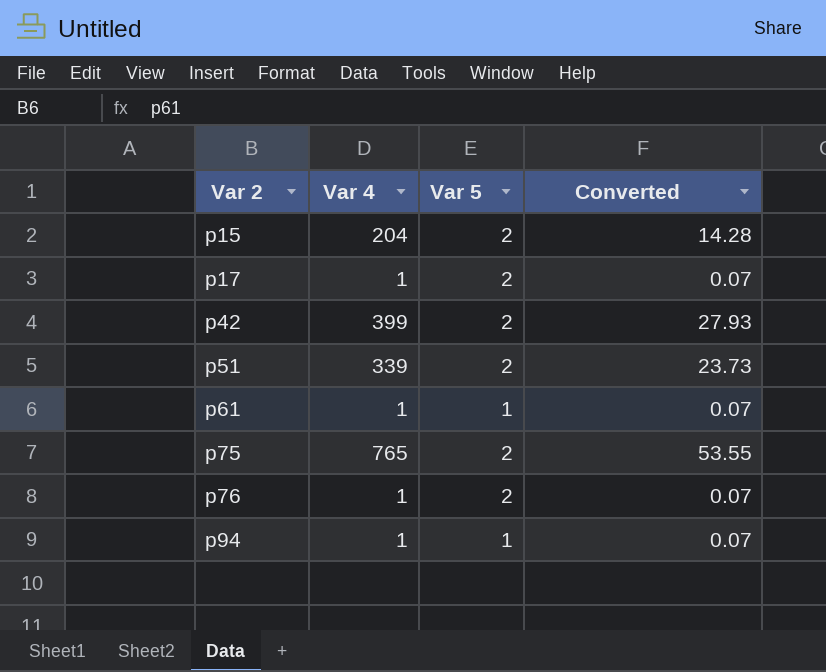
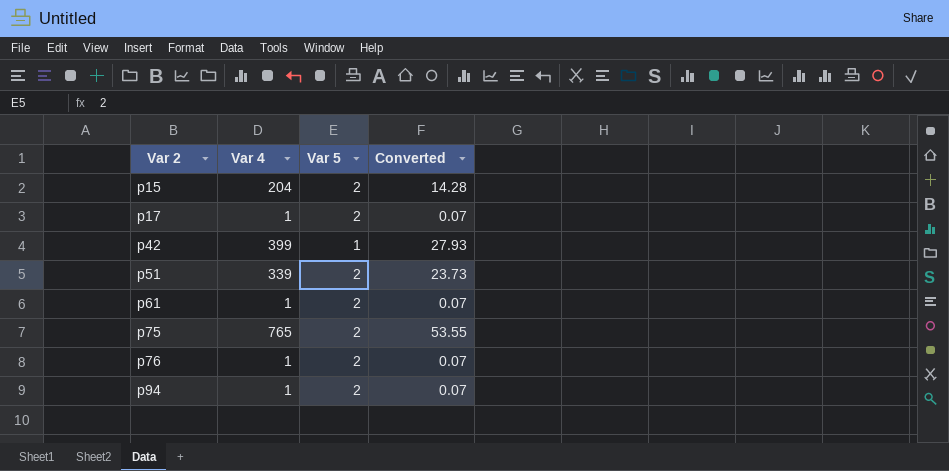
p42 | Var 5: 2 -> 1
p61 | Var 5: 1 -> 2
p94 | Var 5: 1 -> 2

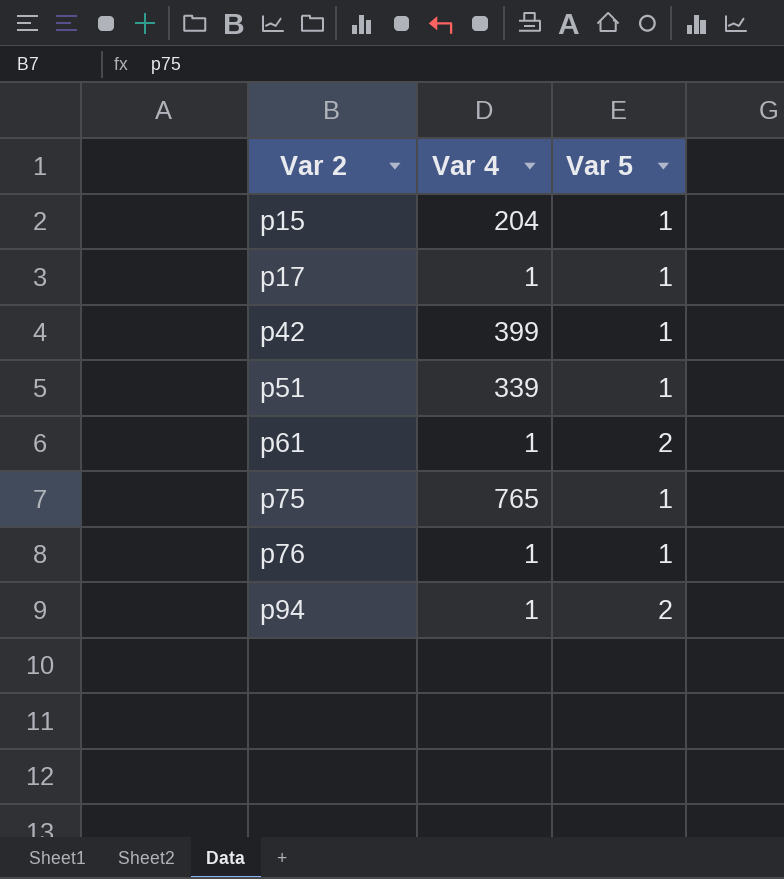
column Converted | formula: [Var 4] * 0.07 -> none
p15 | Var 5: 2 -> 1
p17 | Var 5: 2 -> 1
p51 | Var 5: 2 -> 1
p75 | Var 5: 2 -> 1
p76 | Var 5: 2 -> 1

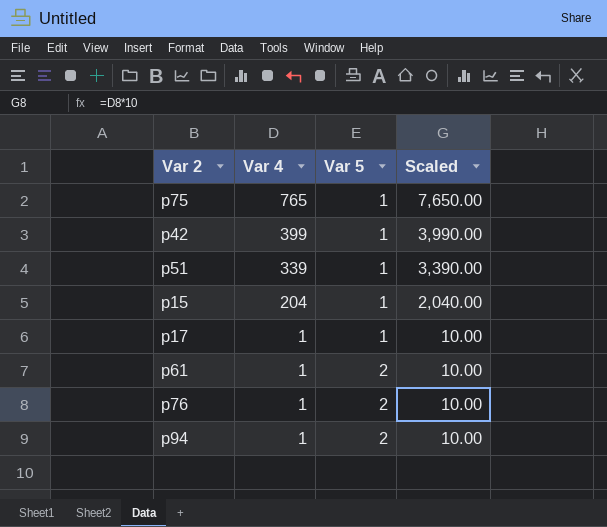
row order: Var 2 ascending -> Var 4 descending
column Scaled | formula: none -> [Var 4] * 10
p76 | Var 5: 1 -> 2

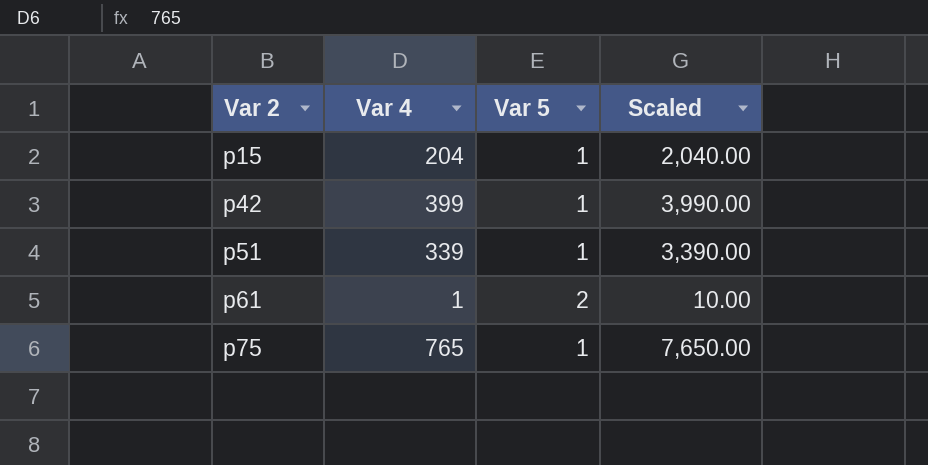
row order: Var 4 descending -> Var 2 ascending
row p17: 1 | 1 | 10.00 -> none
row p76: 1 | 2 | 10.00 -> none
row p94: 1 | 2 | 10.00 -> none

